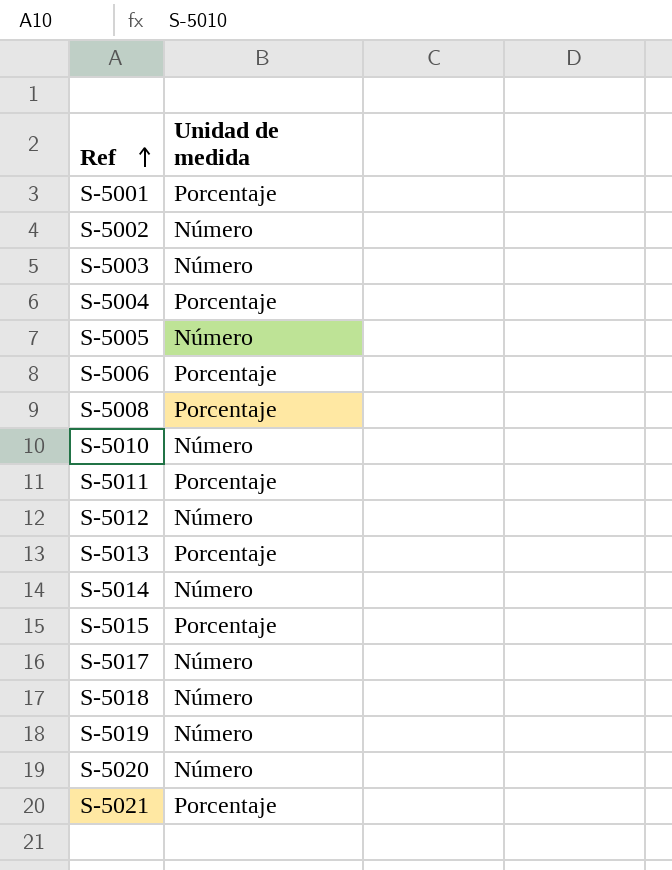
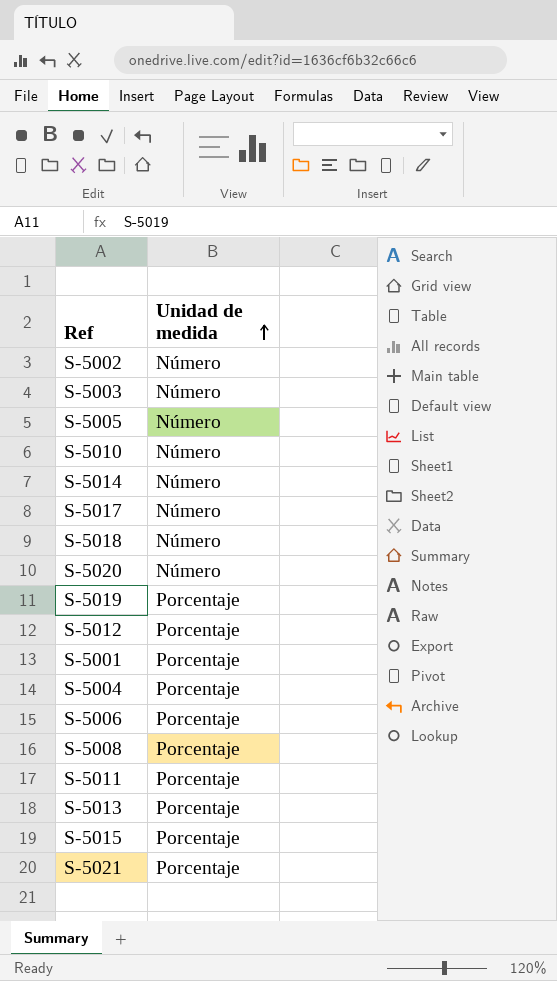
row order: Ref ascending -> Unidad de medida ascending
S-5019 | Unidad de medida: Número -> Porcentaje
S-5012 | Unidad de medida: Número -> Porcentaje

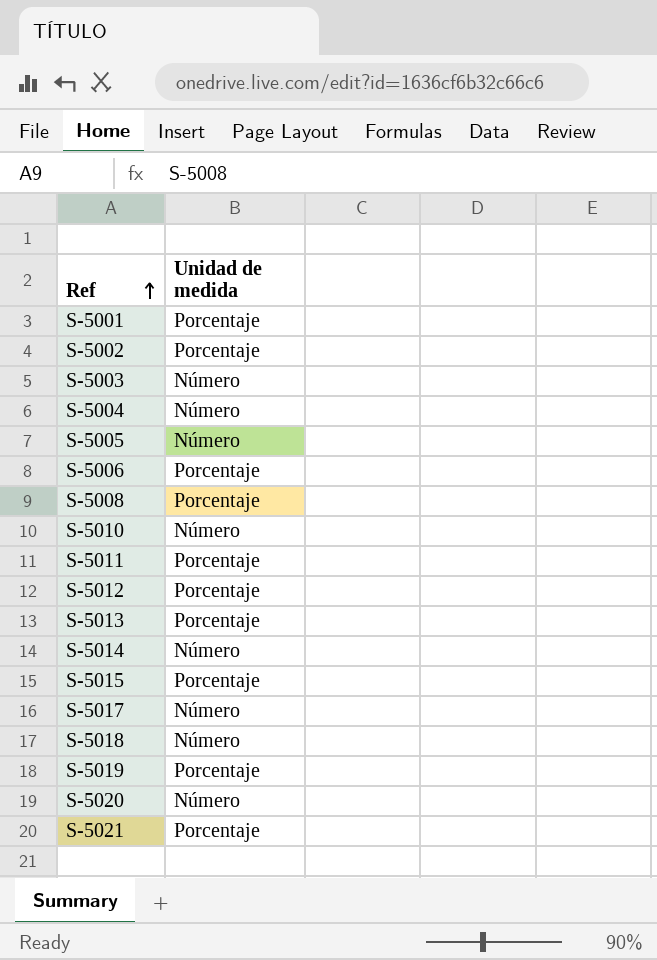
row order: Unidad de medida ascending -> Ref ascending
S-5002 | Unidad de medida: Número -> Porcentaje
S-5004 | Unidad de medida: Porcentaje -> Número

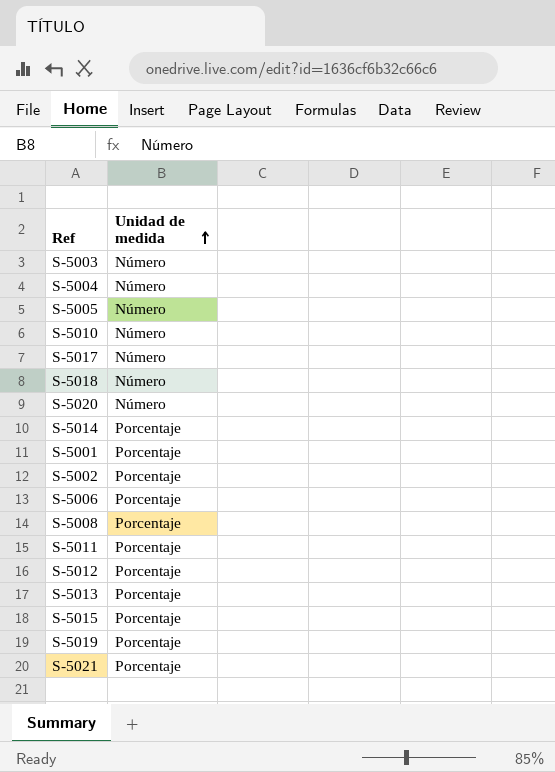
row order: Ref ascending -> Unidad de medida ascending
S-5014 | Unidad de medida: Número -> Porcentaje

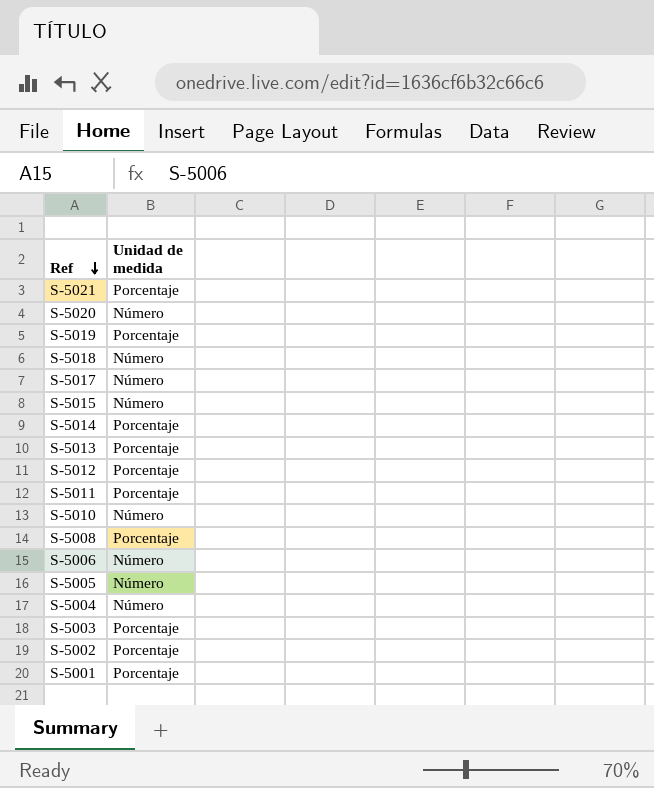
row order: Unidad de medida ascending -> Ref descending
S-5015 | Unidad de medida: Porcentaje -> Número
S-5006 | Unidad de medida: Porcentaje -> Número
S-5003 | Unidad de medida: Número -> Porcentaje

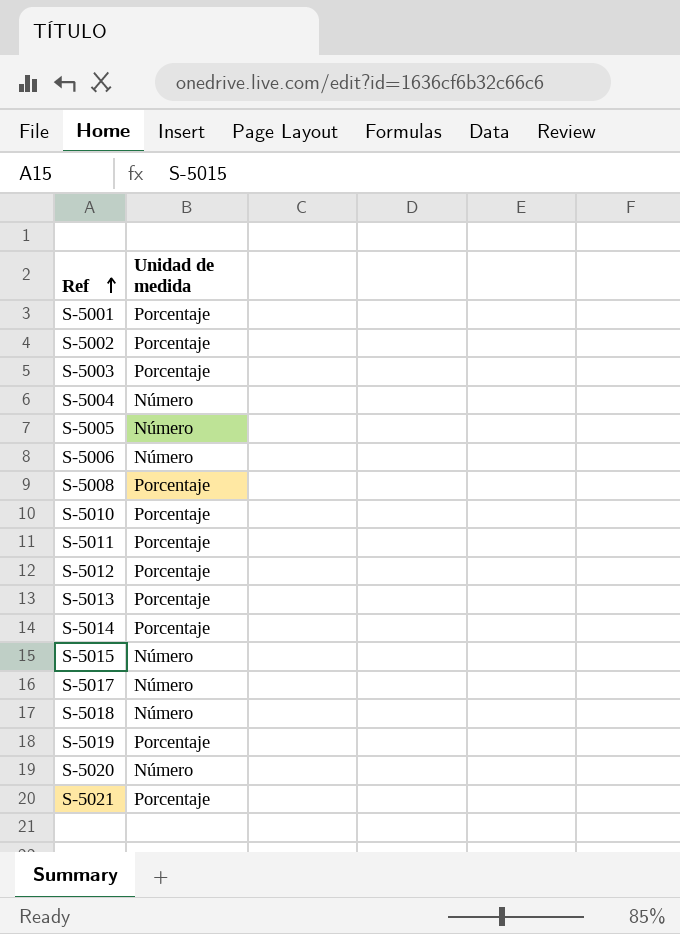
row order: Ref descending -> Ref ascending
S-5010 | Unidad de medida: Número -> Porcentaje

